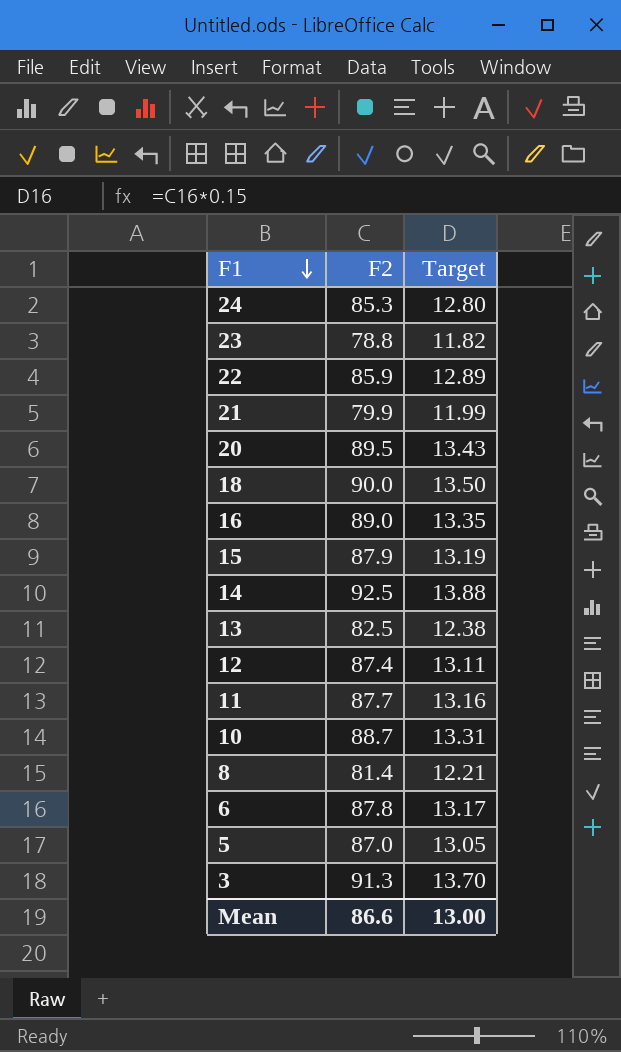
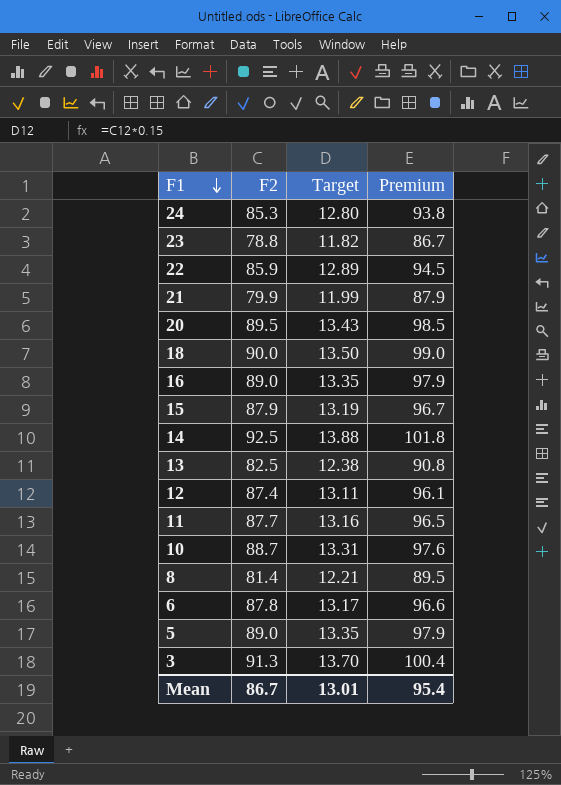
column Premium | formula: none -> [F2] * 1.1
5 | F2: 87.0 -> 89.0
5 | Target: 13.05 -> 13.35
Mean | F2: 86.6 -> 86.7
Mean | Target: 13.00 -> 13.01

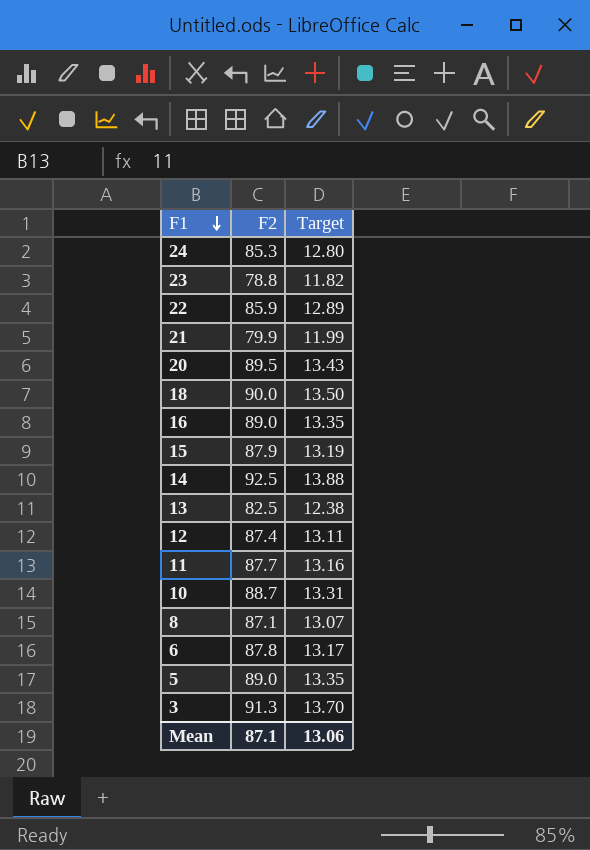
column Premium | formula: [F2] * 1.1 -> none
8 | F2: 81.4 -> 87.1
8 | Target: 12.21 -> 13.07
Mean | F2: 86.7 -> 87.1
Mean | Target: 13.01 -> 13.06

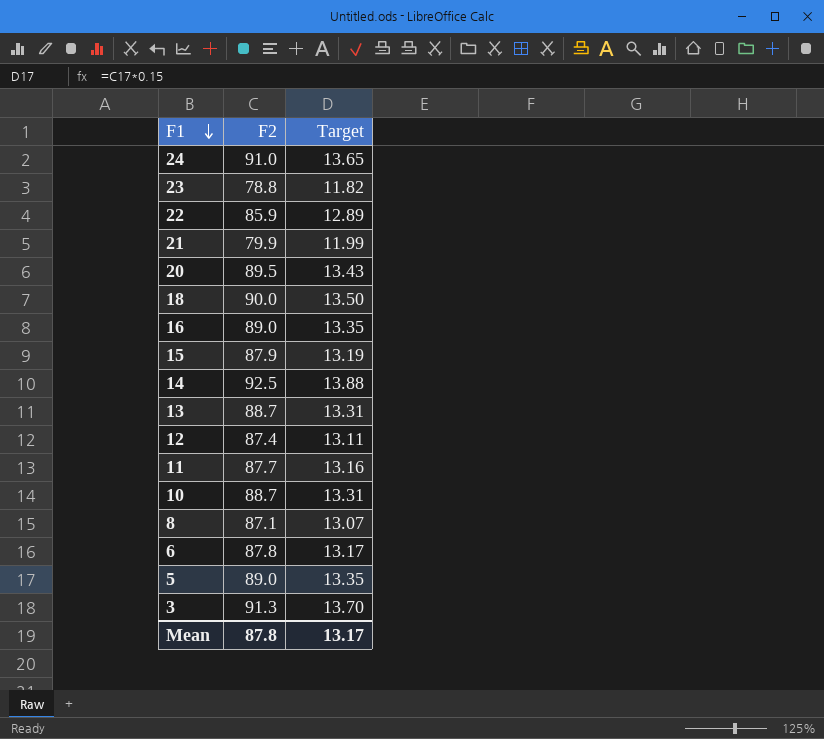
24 | F2: 85.3 -> 91.0
24 | Target: 12.80 -> 13.65
13 | F2: 82.5 -> 88.7
13 | Target: 12.38 -> 13.31
Mean | F2: 87.1 -> 87.8
Mean | Target: 13.06 -> 13.17

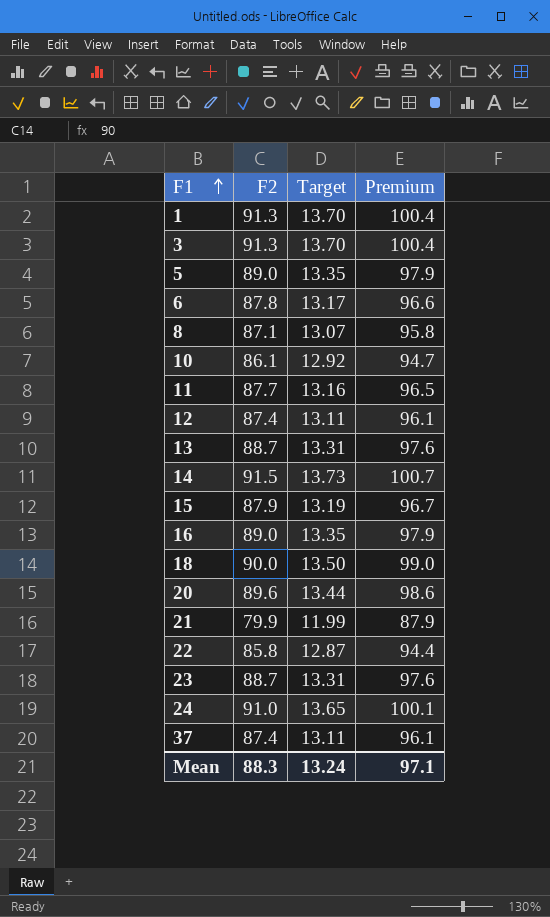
row order: F1 descending -> F1 ascending
column Premium | formula: none -> [F2] * 1.1
row 1: none -> 91.3 | 13.70 | 100.4
10 | F2: 88.7 -> 86.1
10 | Target: 13.31 -> 12.92
14 | F2: 92.5 -> 91.5
14 | Target: 13.88 -> 13.73
20 | F2: 89.5 -> 89.6
20 | Target: 13.43 -> 13.44
22 | F2: 85.9 -> 85.8
22 | Target: 12.89 -> 12.87
23 | F2: 78.8 -> 88.7
23 | Target: 11.82 -> 13.31
row 37: none -> 87.4 | 13.11 | 96.1
Mean | F2: 87.8 -> 88.3
Mean | Target: 13.17 -> 13.24

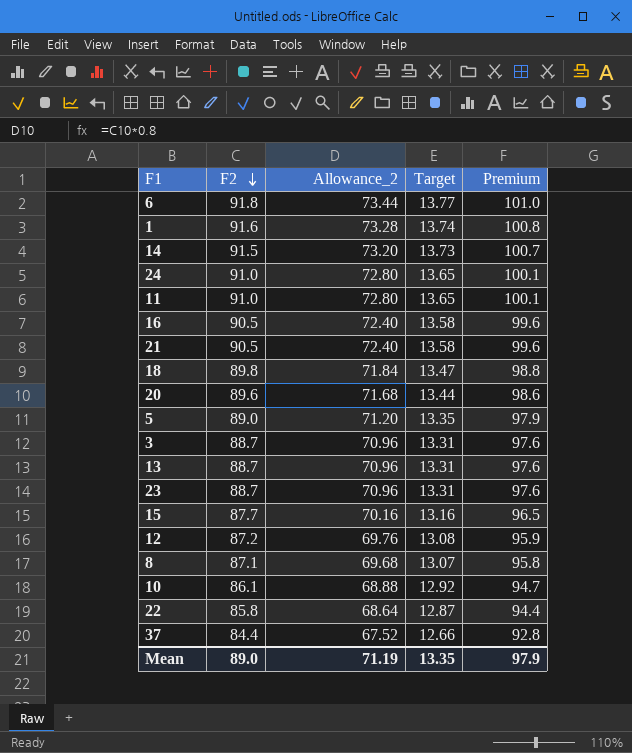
row order: F1 ascending -> F2 descending
column Allowance_2 | formula: none -> [F2] * 0.8
6 | F2: 87.8 -> 91.8
6 | Target: 13.17 -> 13.77
6 | Premium: 96.6 -> 101.0
1 | F2: 91.3 -> 91.6
1 | Target: 13.70 -> 13.74
1 | Premium: 100.4 -> 100.8
11 | F2: 87.7 -> 91.0
11 | Target: 13.16 -> 13.65
11 | Premium: 96.5 -> 100.1
16 | F2: 89.0 -> 90.5
16 | Target: 13.35 -> 13.58
16 | Premium: 97.9 -> 99.6
21 | F2: 79.9 -> 90.5
21 | Target: 11.99 -> 13.58
21 | Premium: 87.9 -> 99.6
18 | F2: 90.0 -> 89.8
18 | Target: 13.50 -> 13.47
18 | Premium: 99.0 -> 98.8
3 | F2: 91.3 -> 88.7
3 | Target: 13.70 -> 13.31
3 | Premium: 100.4 -> 97.6
15 | F2: 87.9 -> 87.7
15 | Target: 13.19 -> 13.16
15 | Premium: 96.7 -> 96.5
12 | F2: 87.4 -> 87.2
12 | Target: 13.11 -> 13.08
12 | Premium: 96.1 -> 95.9
37 | F2: 87.4 -> 84.4
37 | Target: 13.11 -> 12.66
37 | Premium: 96.1 -> 92.8
Mean | F2: 88.3 -> 89.0
Mean | Target: 13.24 -> 13.35
Mean | Premium: 97.1 -> 97.9

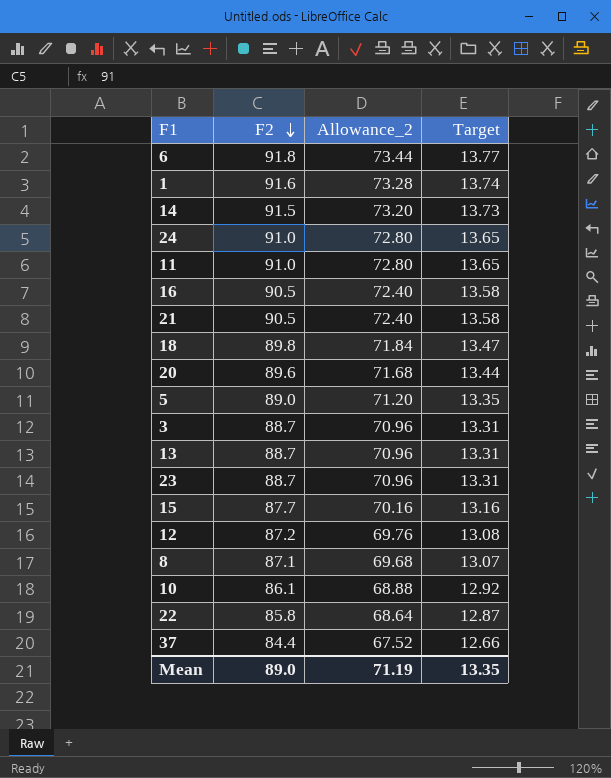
column Premium | formula: [F2] * 1.1 -> none

